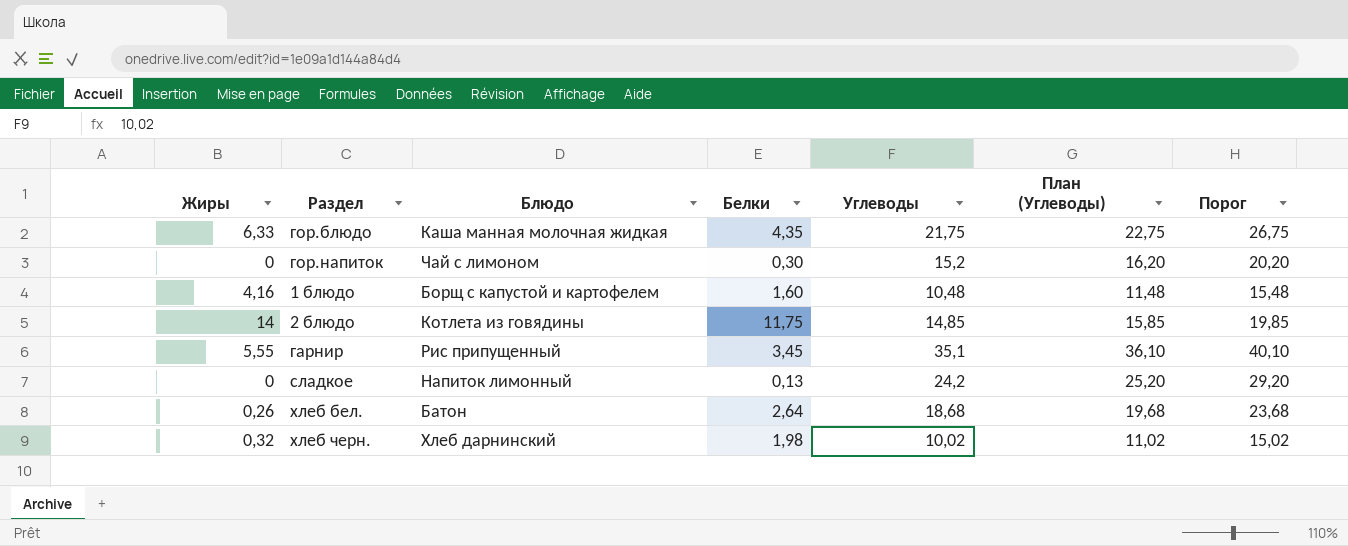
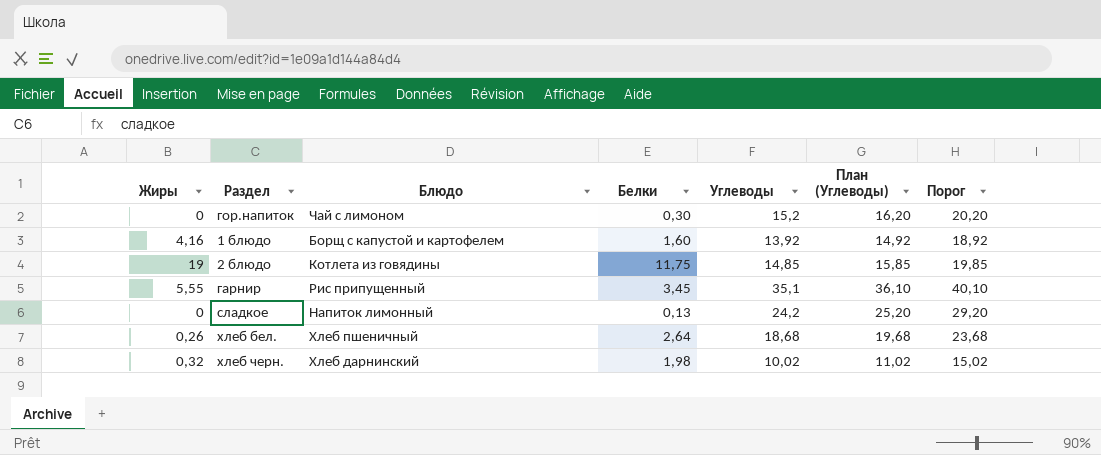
row гор.блюдо: 6,33 | Каша манная молочная жидкая | 4,35 | 21,75 | 22,75 | 26,75 -> none
1 блюдо | Углеводы: 10,48 -> 13,92
1 блюдо | План (Углеводы): 11,48 -> 14,92
1 блюдо | Порог: 15,48 -> 18,92
2 блюдо | Жиры: 14 -> 19
хлеб бел. | Блюдо: Батон -> Хлеб пшеничный

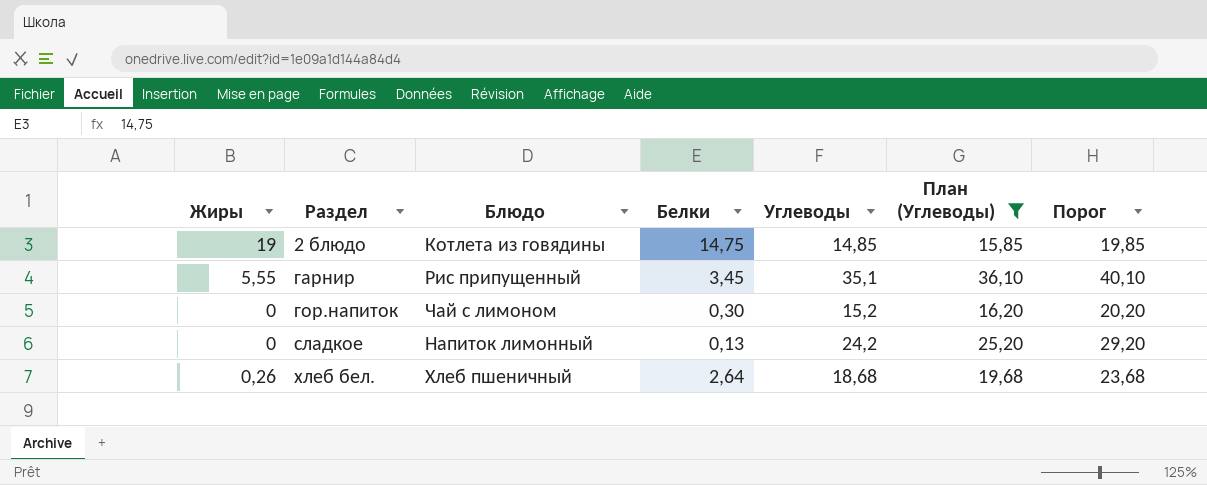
filter: none -> План (Углеводы) >= 15,85
row order: none -> Раздел ascending
2 блюдо | Белки: 11,75 -> 14,75

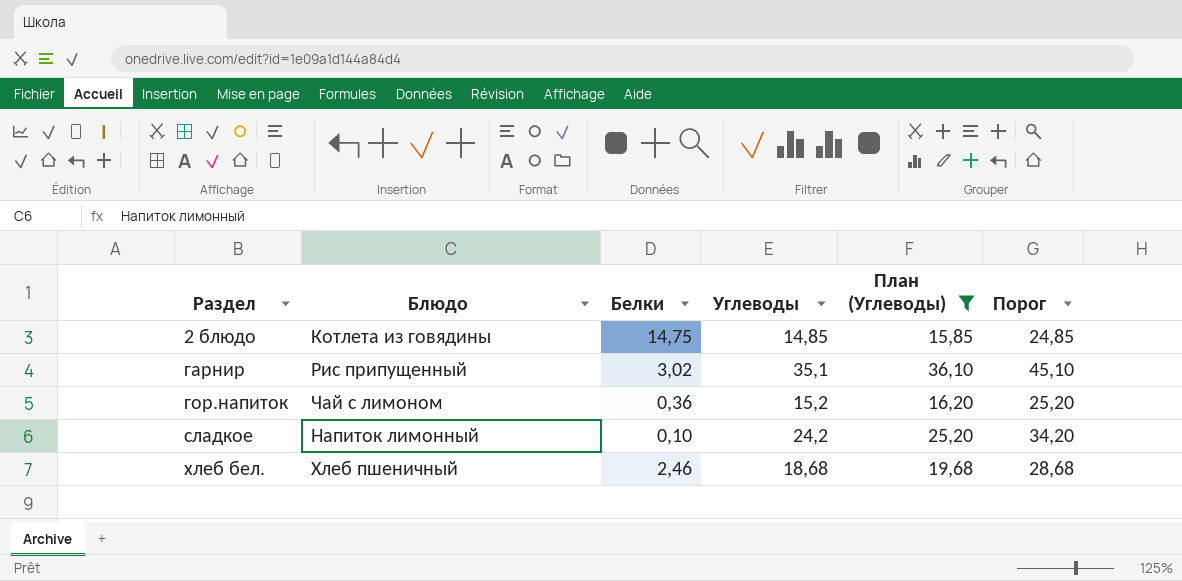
column Жиры | position: 1 -> none
column Порог | formula: [Углеводы] + 5 -> [Углеводы] + 10
гарнир | Белки: 3,45 -> 3,02
гор.напиток | Белки: 0,30 -> 0,36
сладкое | Белки: 0,13 -> 0,10
хлеб бел. | Белки: 2,64 -> 2,46

